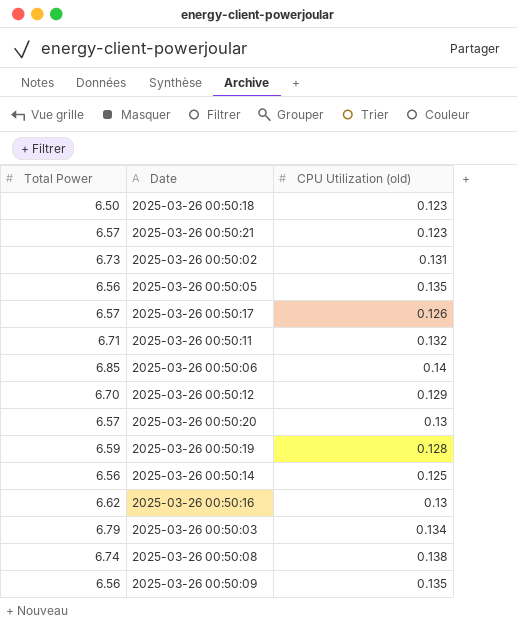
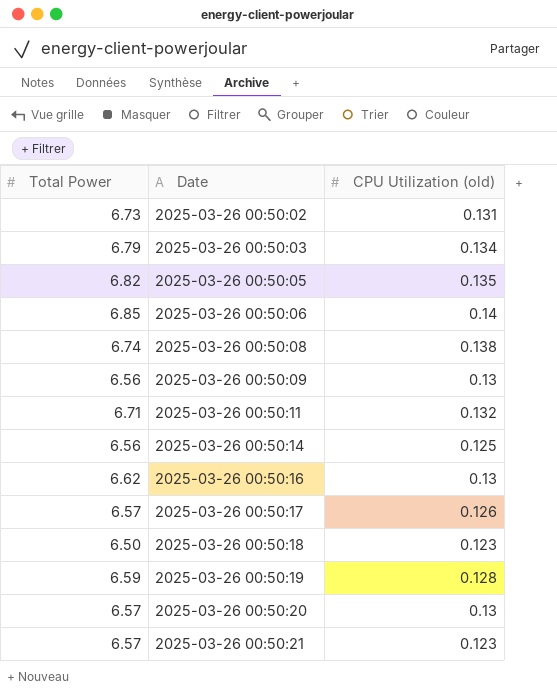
row order: none -> Date ascending
row 2025-03-26 00:50:12: 6.70 | 0.129 -> none
2025-03-26 00:50:05 | Total Power: 6.56 -> 6.82
2025-03-26 00:50:09 | CPU Utilization (old): 0.135 -> 0.13

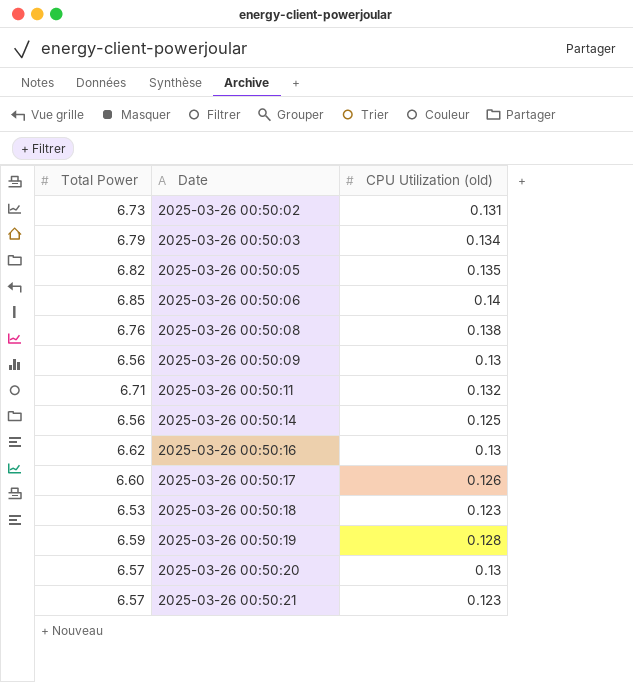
2025-03-26 00:50:08 | Total Power: 6.74 -> 6.76
2025-03-26 00:50:17 | Total Power: 6.57 -> 6.60
2025-03-26 00:50:18 | Total Power: 6.50 -> 6.53

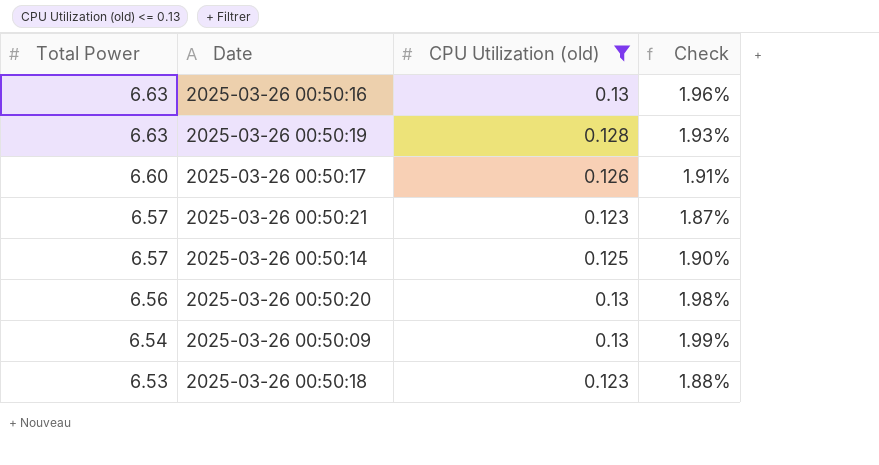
filter: none -> CPU Utilization (old) <= 0.13
row order: Date ascending -> Total Power descending
column Check | formula: none -> [CPU Utilization (old)] / [Total Power]
2025-03-26 00:50:16 | Total Power: 6.62 -> 6.63
2025-03-26 00:50:19 | Total Power: 6.59 -> 6.63
2025-03-26 00:50:14 | Total Power: 6.56 -> 6.57
2025-03-26 00:50:20 | Total Power: 6.57 -> 6.56
2025-03-26 00:50:09 | Total Power: 6.56 -> 6.54

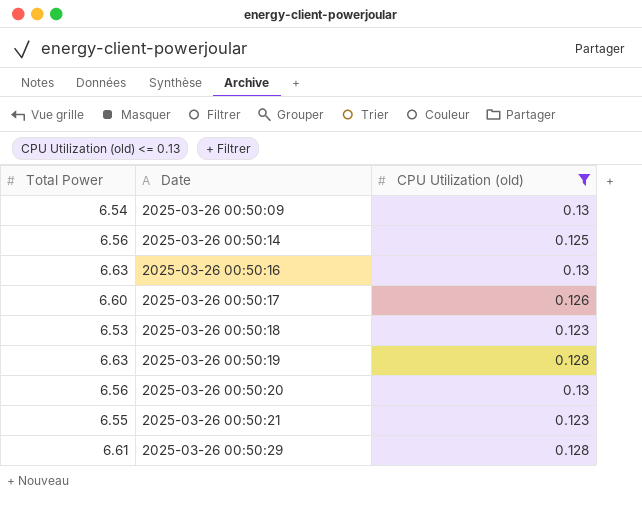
row order: Total Power descending -> Date ascending
column Check | formula: [CPU Utilization (old)] / [Total Power] -> none
2025-03-26 00:50:14 | Total Power: 6.57 -> 6.56
2025-03-26 00:50:21 | Total Power: 6.57 -> 6.55
row 2025-03-26 00:50:29: none -> 6.61 | 0.128

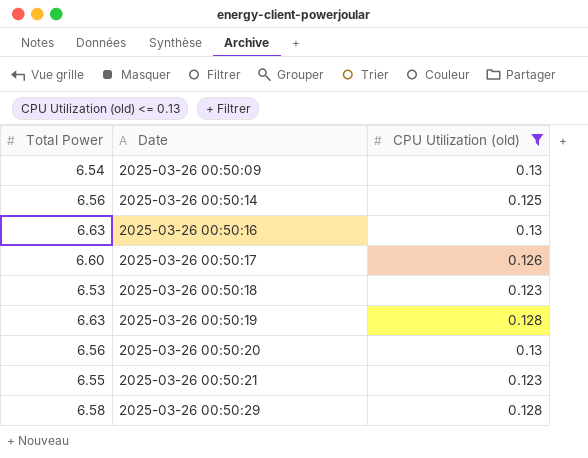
2025-03-26 00:50:29 | Total Power: 6.61 -> 6.58

